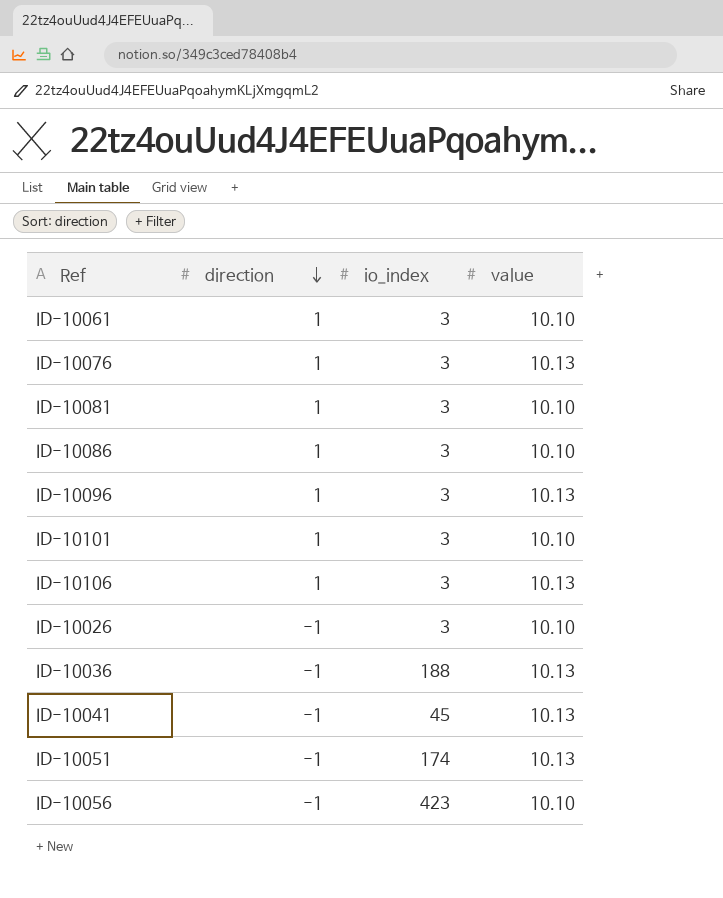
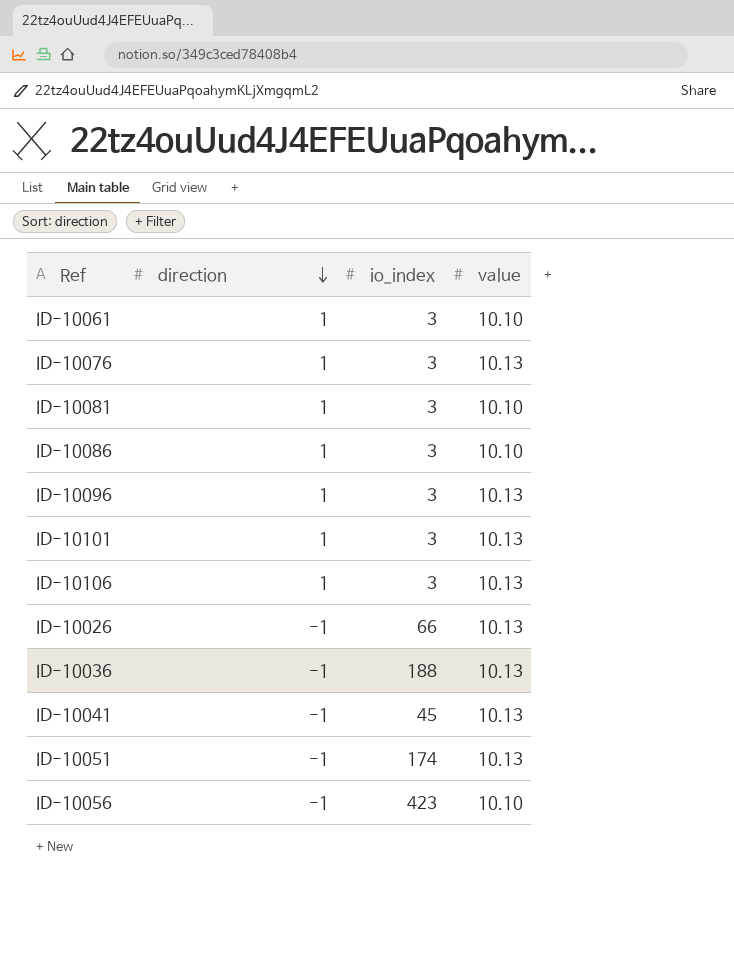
ID-10101 | value: 10.10 -> 10.13
ID-10026 | io_index: 3 -> 66
ID-10026 | value: 10.10 -> 10.13

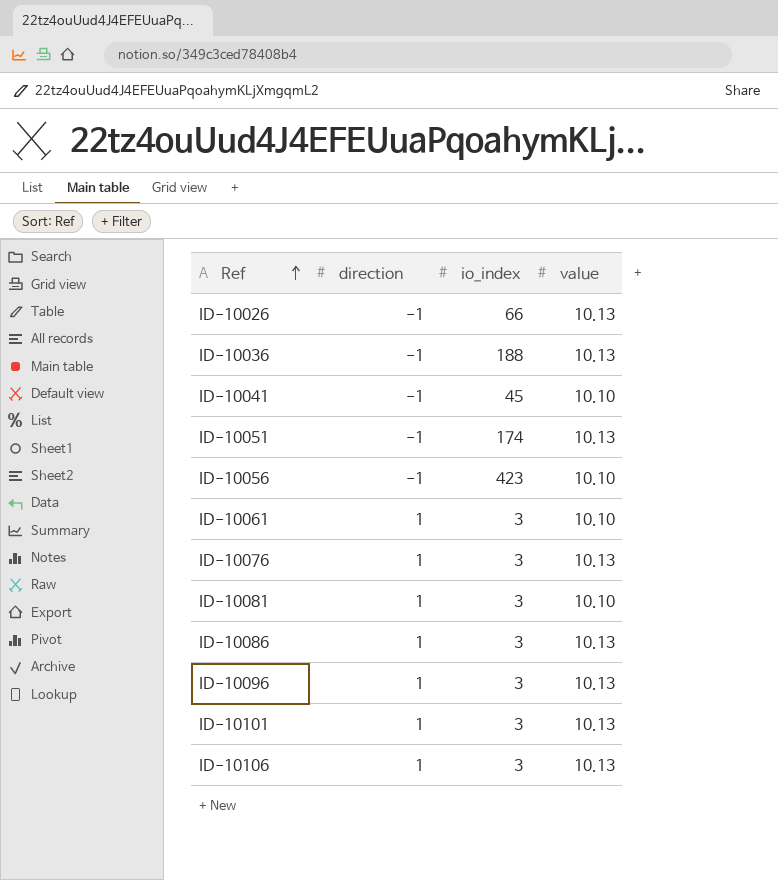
row order: direction descending -> Ref ascending
ID-10041 | value: 10.13 -> 10.10
ID-10086 | value: 10.10 -> 10.13

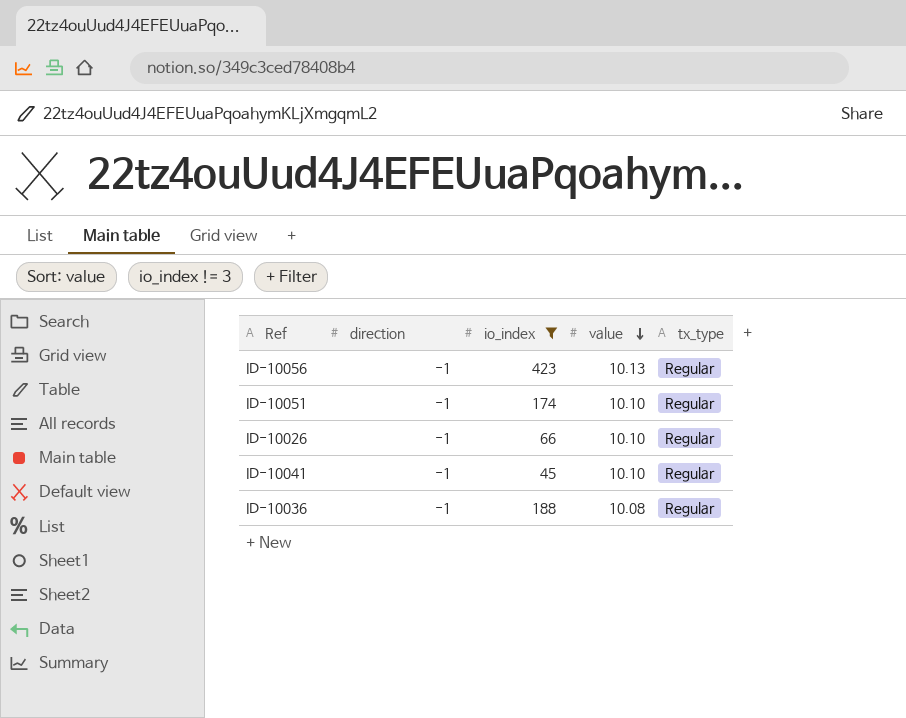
filter: none -> io_index != 3
row order: Ref ascending -> value descending
column tx_type | position: none -> 5
ID-10056 | value: 10.10 -> 10.13
ID-10051 | value: 10.13 -> 10.10
ID-10026 | value: 10.13 -> 10.10
ID-10036 | value: 10.13 -> 10.08

